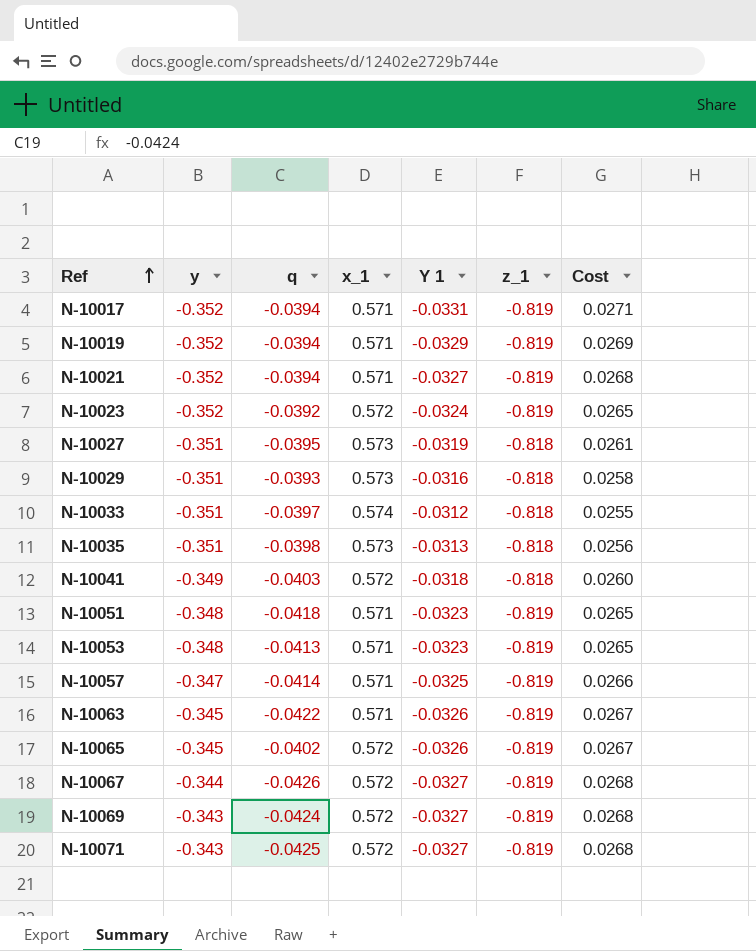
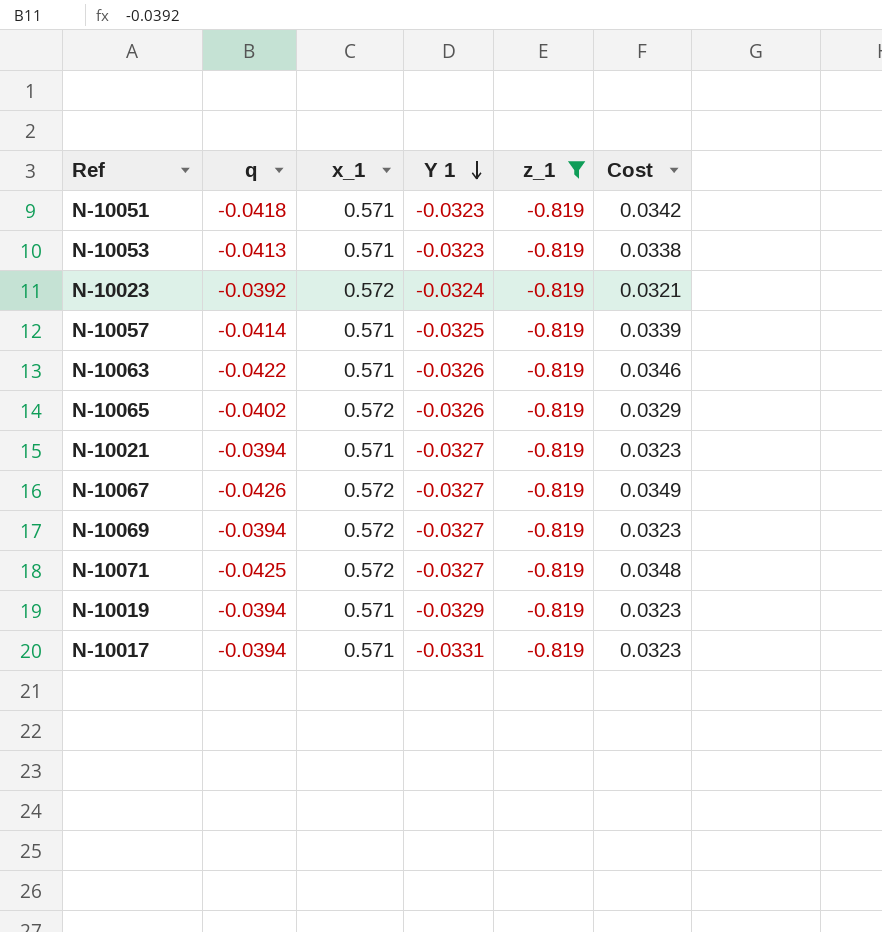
filter: none -> z_1 = -0.819
row order: Ref ascending -> Y 1 descending
column y | position: 2 -> none
column Cost | formula: [Y 1] * [z_1] -> [q] * [z_1]
N-10069 | q: -0.0424 -> -0.0394

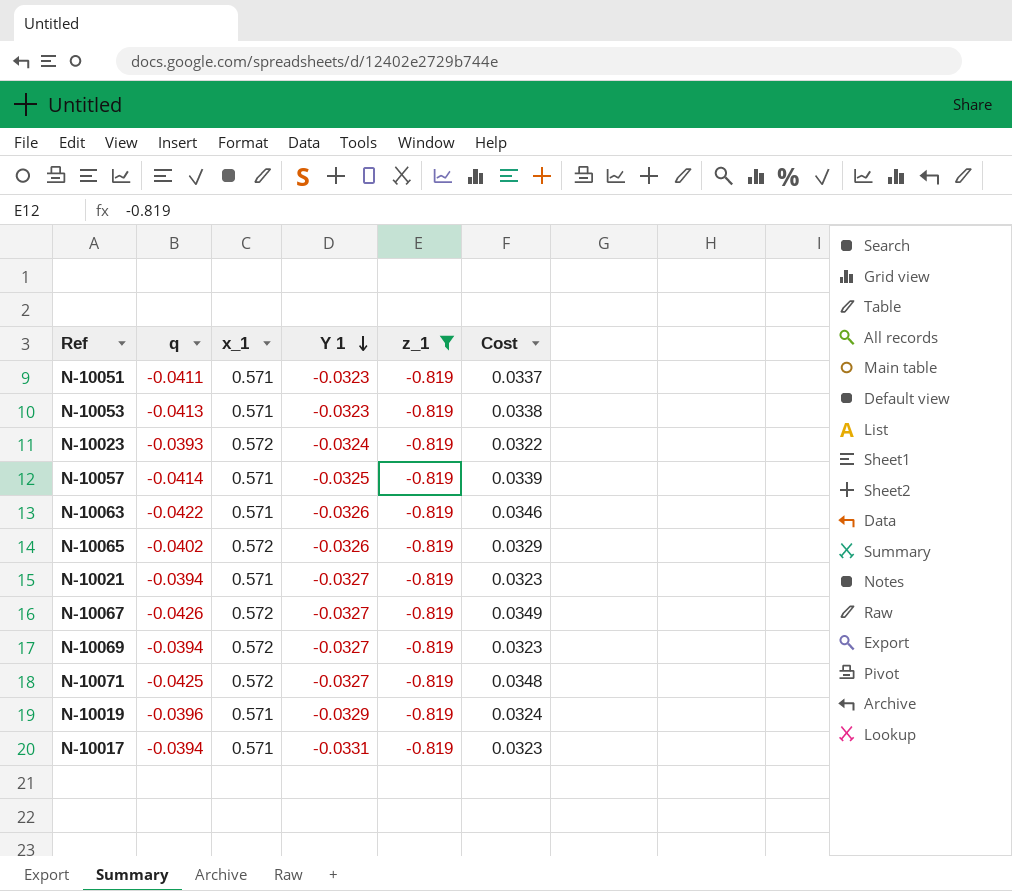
N-10051 | q: -0.0418 -> -0.0411
N-10051 | Cost: 0.0342 -> 0.0337
N-10023 | q: -0.0392 -> -0.0393
N-10023 | Cost: 0.0321 -> 0.0322
N-10019 | q: -0.0394 -> -0.0396
N-10019 | Cost: 0.0323 -> 0.0324

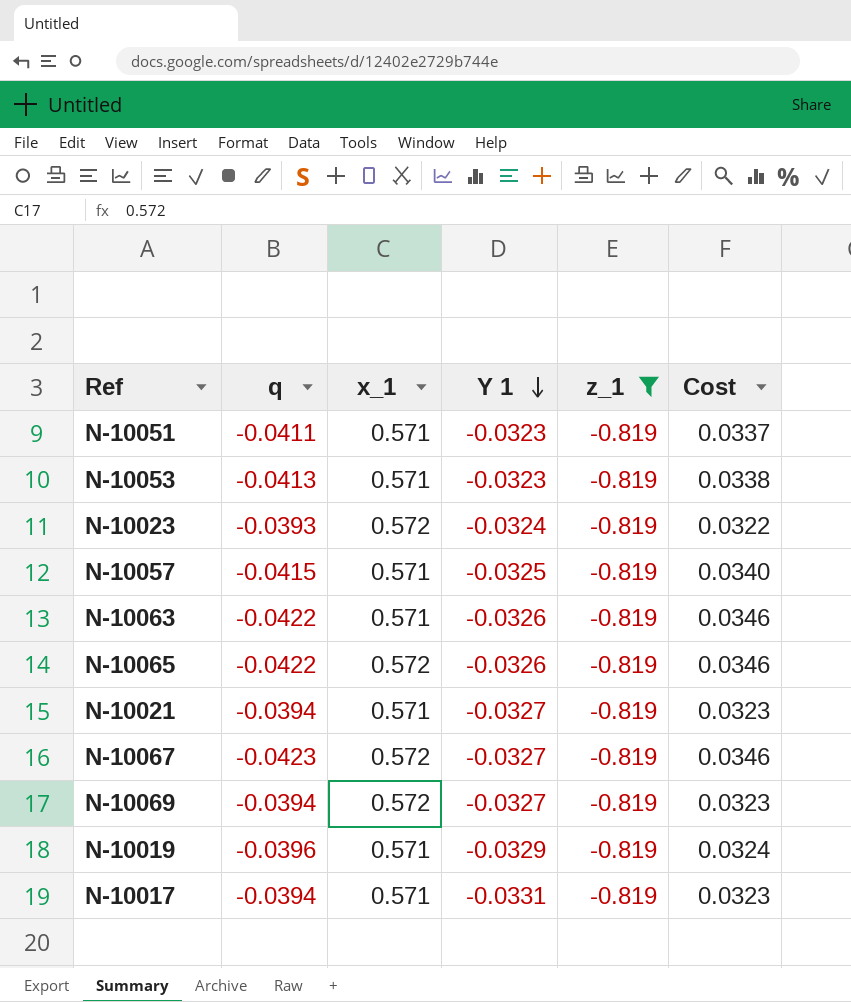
row N-10071: -0.0425 | 0.572 | -0.0327 | -0.819 | 0.0348 -> none
N-10057 | q: -0.0414 -> -0.0415
N-10057 | Cost: 0.0339 -> 0.0340
N-10065 | q: -0.0402 -> -0.0422
N-10065 | Cost: 0.0329 -> 0.0346
N-10067 | q: -0.0426 -> -0.0423
N-10067 | Cost: 0.0349 -> 0.0346

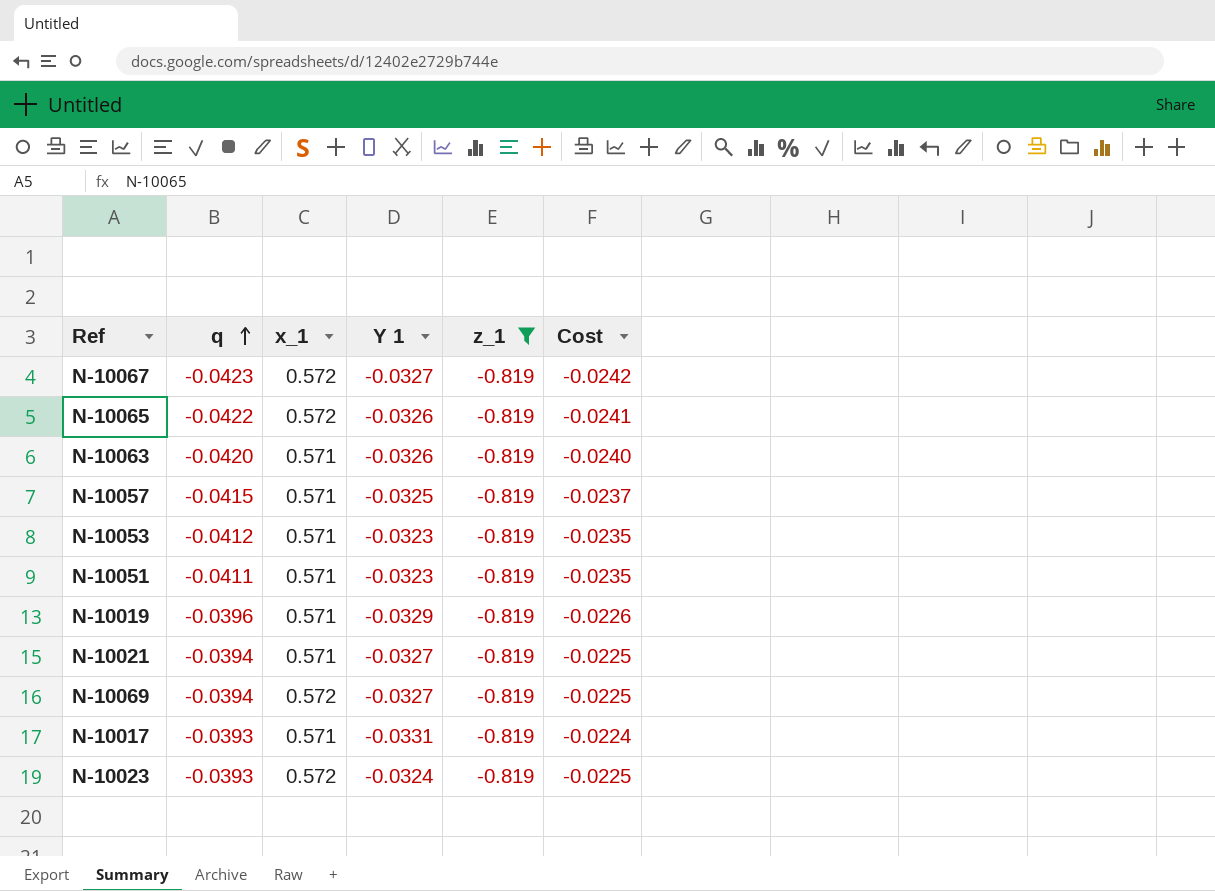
row order: Y 1 descending -> q ascending
column Cost | formula: [q] * [z_1] -> [q] * [x_1]
N-10063 | q: -0.0422 -> -0.0420
N-10053 | q: -0.0413 -> -0.0412
N-10017 | q: -0.0394 -> -0.0393

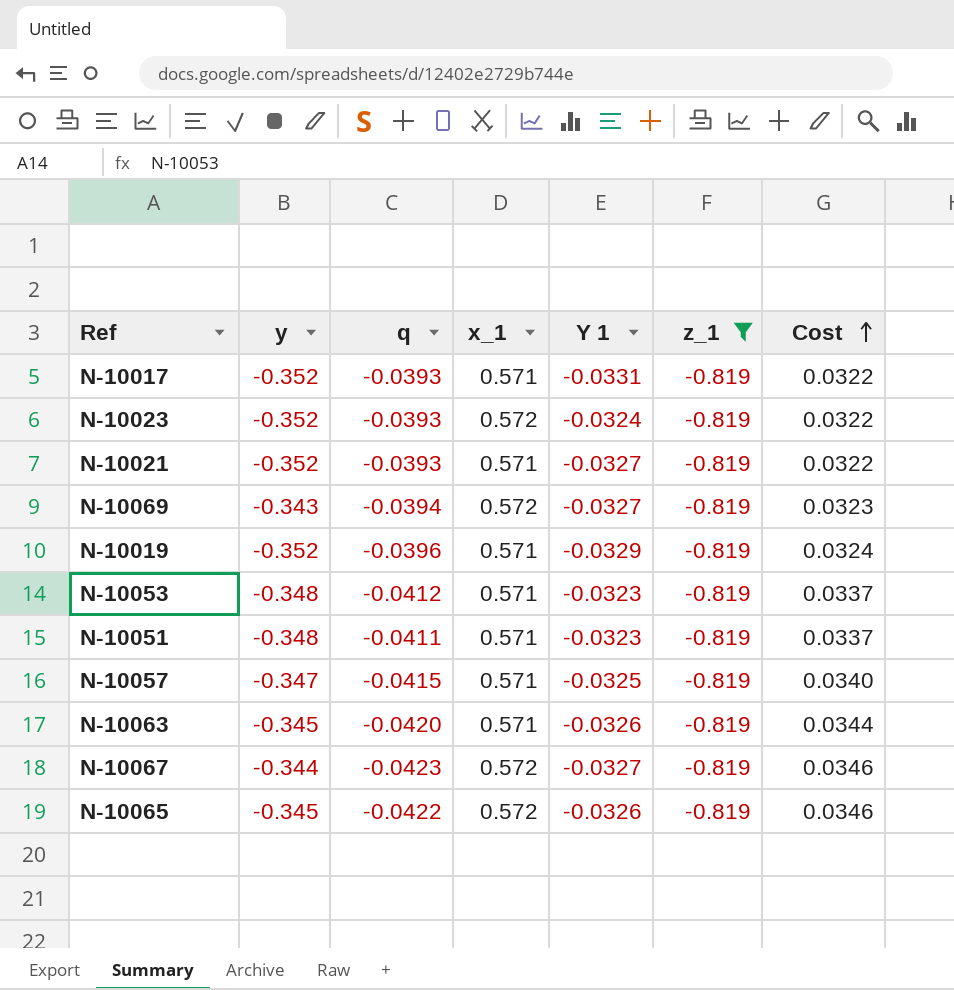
row order: q ascending -> Cost ascending
column y | position: none -> 2
column Cost | formula: [q] * [x_1] -> [q] * [z_1]
N-10021 | q: -0.0394 -> -0.0393

